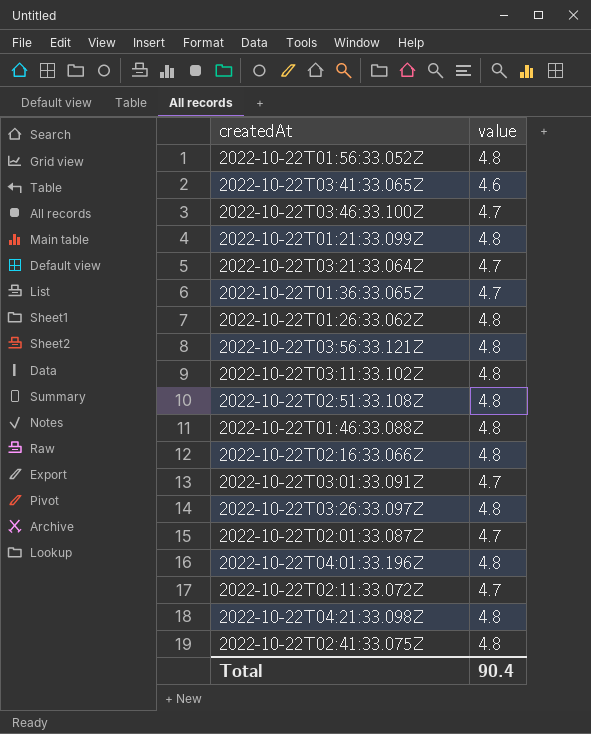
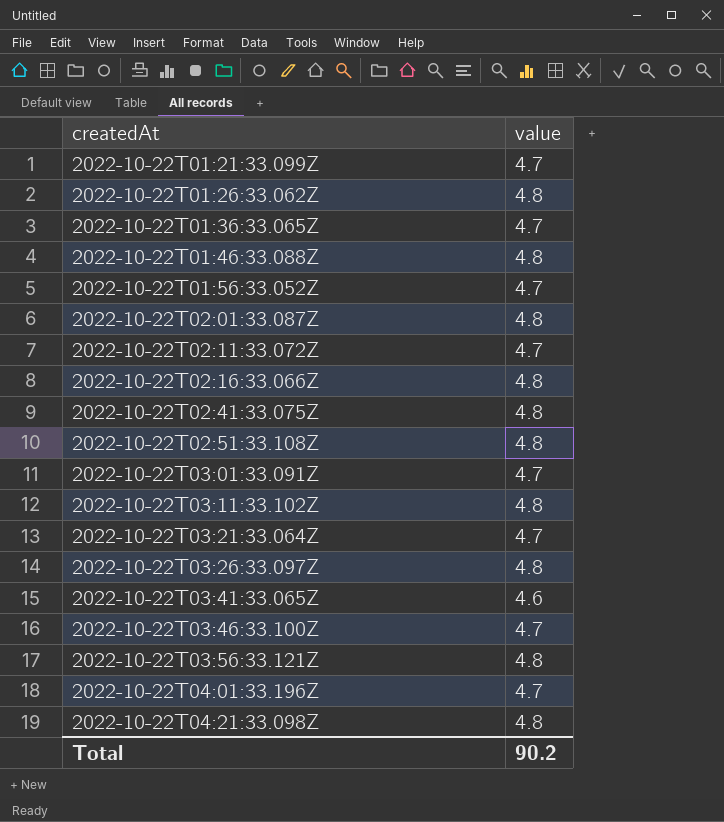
row order: none -> createdAt ascending
2022-10-22T01:21:33.099Z | value: 4.8 -> 4.7
2022-10-22T01:56:33.052Z | value: 4.8 -> 4.7
2022-10-22T02:01:33.087Z | value: 4.7 -> 4.8
2022-10-22T04:01:33.196Z | value: 4.8 -> 4.7
Total | value: 90.4 -> 90.2

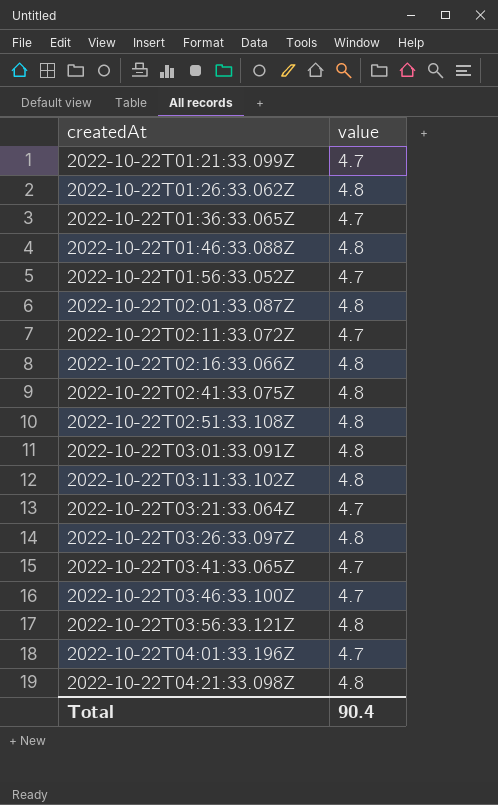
2022-10-22T03:01:33.091Z | value: 4.7 -> 4.8
2022-10-22T03:41:33.065Z | value: 4.6 -> 4.7
Total | value: 90.2 -> 90.4

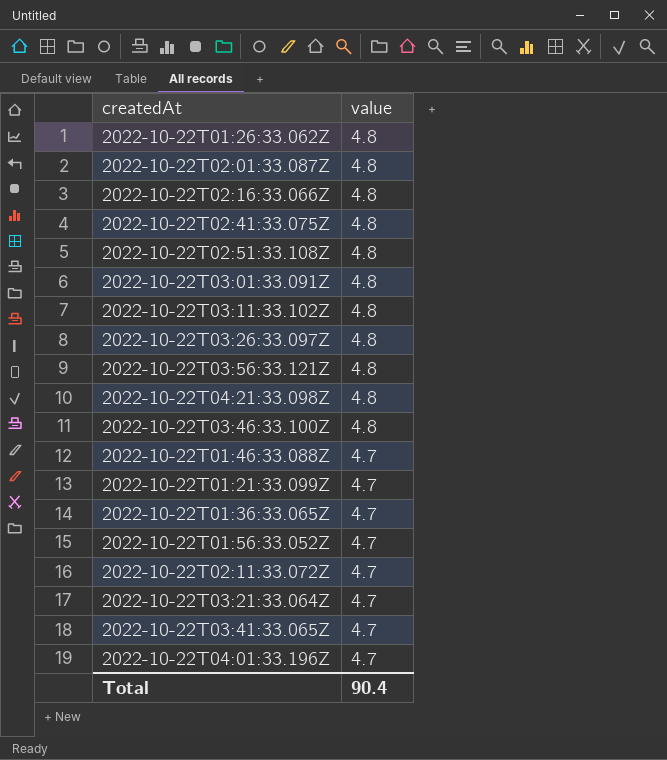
row order: createdAt ascending -> value descending
2022-10-22T03:46:33.100Z | value: 4.7 -> 4.8
2022-10-22T01:46:33.088Z | value: 4.8 -> 4.7

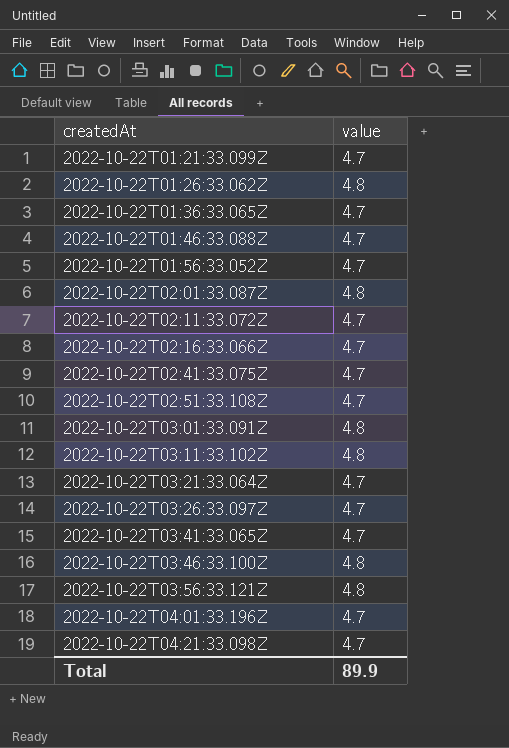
row order: value descending -> createdAt ascending
2022-10-22T02:16:33.066Z | value: 4.8 -> 4.7
2022-10-22T02:41:33.075Z | value: 4.8 -> 4.7
2022-10-22T02:51:33.108Z | value: 4.8 -> 4.7
2022-10-22T03:26:33.097Z | value: 4.8 -> 4.7
2022-10-22T04:21:33.098Z | value: 4.8 -> 4.7
Total | value: 90.4 -> 89.9

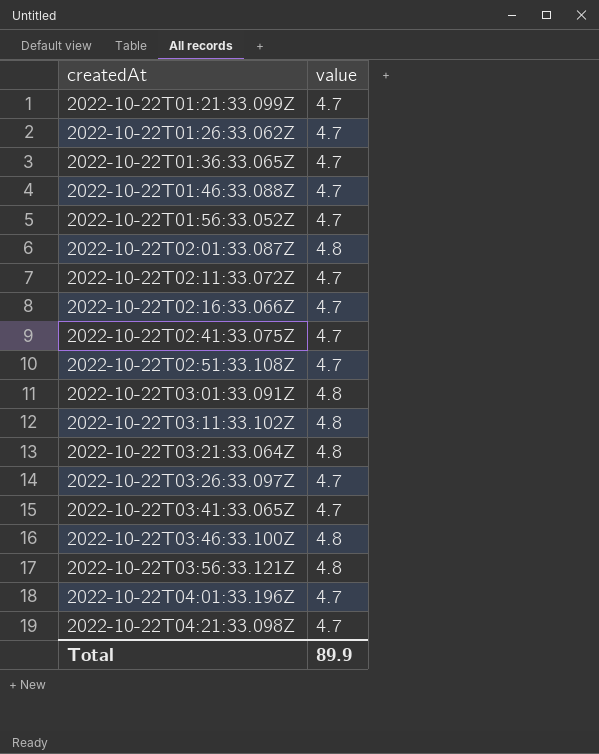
2022-10-22T01:26:33.062Z | value: 4.8 -> 4.7
2022-10-22T03:21:33.064Z | value: 4.7 -> 4.8

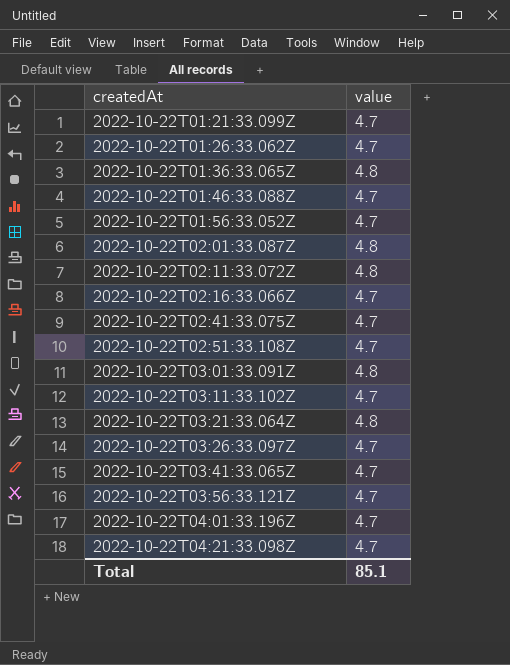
row 2022-10-22T03:46:33.100Z: 4.8 -> none
2022-10-22T01:36:33.065Z | value: 4.7 -> 4.8
2022-10-22T02:11:33.072Z | value: 4.7 -> 4.8
2022-10-22T03:11:33.102Z | value: 4.8 -> 4.7
2022-10-22T03:56:33.121Z | value: 4.8 -> 4.7
Total | value: 89.9 -> 85.1

